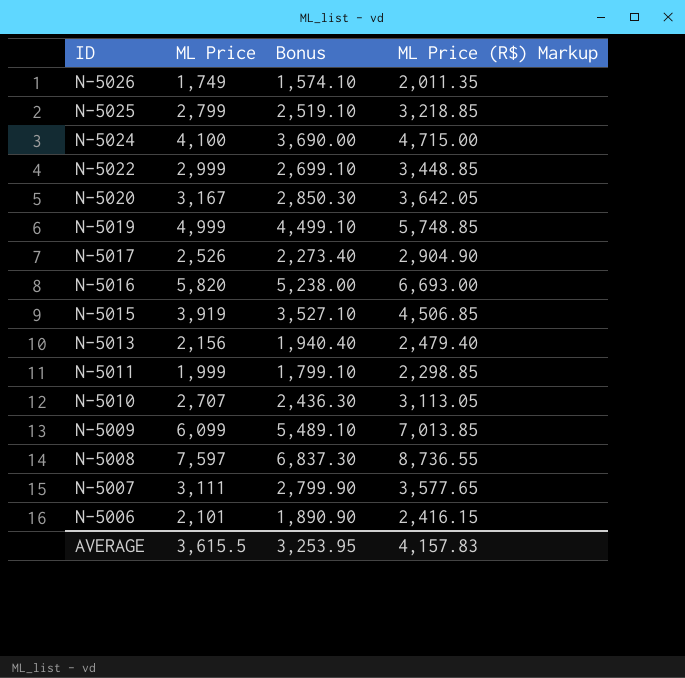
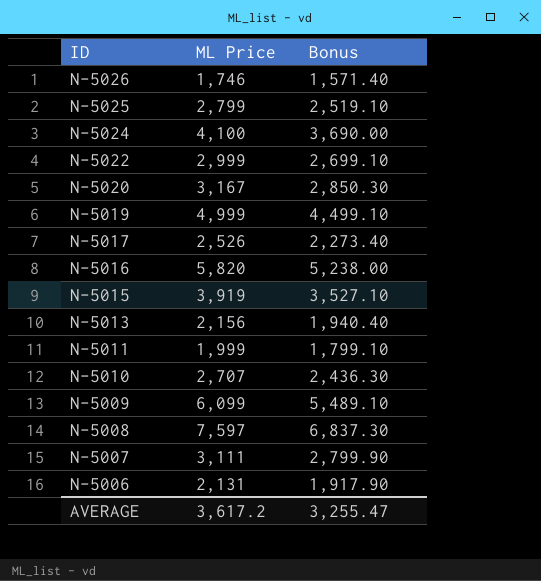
column ML Price (R$) Markup | formula: [ML Price] * 1.15 -> none
N-5026 | ML Price: 1,749 -> 1,746
N-5026 | Bonus: 1,574.10 -> 1,571.40
N-5006 | ML Price: 2,101 -> 2,131
N-5006 | Bonus: 1,890.90 -> 1,917.90
AVERAGE | ML Price: 3,615.5 -> 3,617.2
AVERAGE | Bonus: 3,253.95 -> 3,255.47

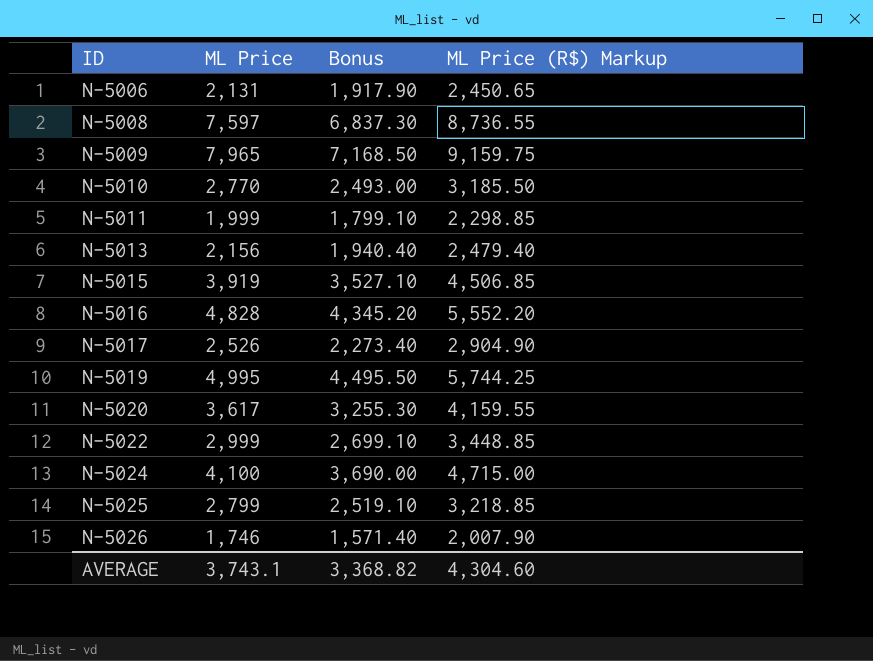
row order: ID descending -> ID ascending
column ML Price (R$) Markup | formula: none -> [ML Price] * 1.15
row N-5007: 3,111 | 2,799.90 -> none
N-5009 | ML Price: 6,099 -> 7,965
N-5009 | Bonus: 5,489.10 -> 7,168.50
N-5010 | ML Price: 2,707 -> 2,770
N-5010 | Bonus: 2,436.30 -> 2,493.00
N-5016 | ML Price: 5,820 -> 4,828
N-5016 | Bonus: 5,238.00 -> 4,345.20
N-5019 | ML Price: 4,999 -> 4,995
N-5019 | Bonus: 4,499.10 -> 4,495.50
N-5020 | ML Price: 3,167 -> 3,617
N-5020 | Bonus: 2,850.30 -> 3,255.30
AVERAGE | ML Price: 3,617.2 -> 3,743.1
AVERAGE | Bonus: 3,255.47 -> 3,368.82

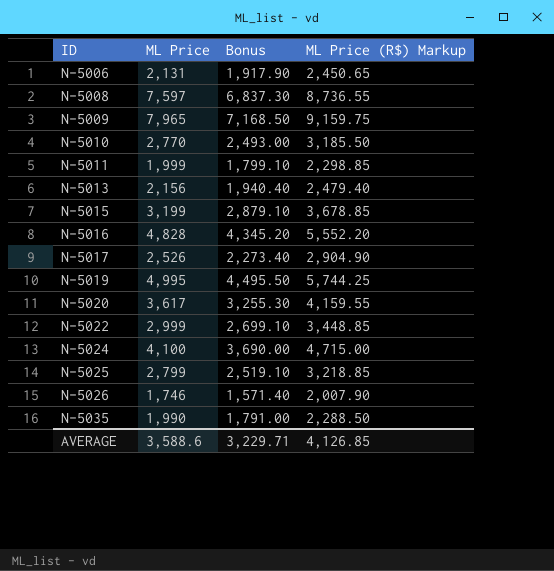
N-5015 | ML Price: 3,919 -> 3,199
N-5015 | Bonus: 3,527.10 -> 2,879.10
N-5015 | ML Price (R$) Markup: 4,506.85 -> 3,678.85
row N-5035: none -> 1,990 | 1,791.00 | 2,288.50
AVERAGE | ML Price: 3,743.1 -> 3,588.6
AVERAGE | Bonus: 3,368.82 -> 3,229.71
AVERAGE | ML Price (R$) Markup: 4,304.60 -> 4,126.85

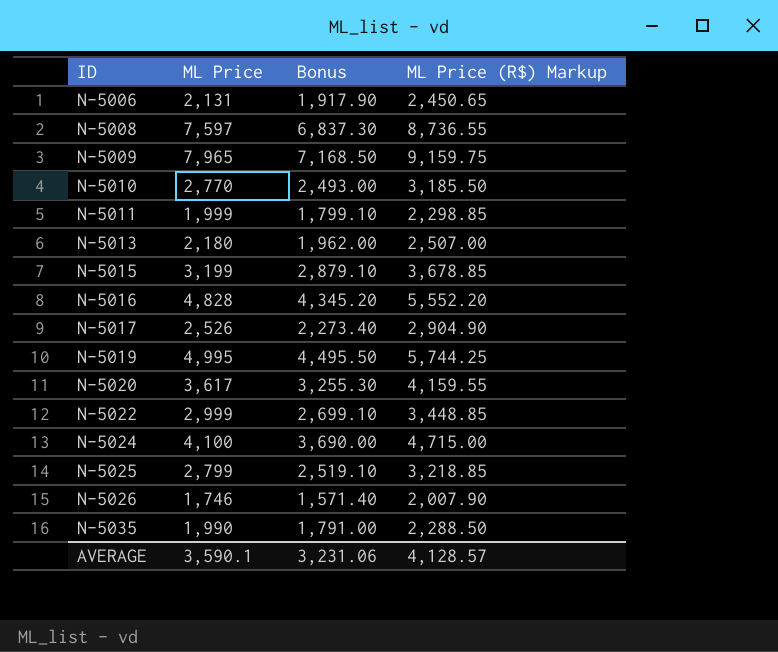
N-5013 | ML Price: 2,156 -> 2,180
N-5013 | Bonus: 1,940.40 -> 1,962.00
N-5013 | ML Price (R$) Markup: 2,479.40 -> 2,507.00
AVERAGE | ML Price: 3,588.6 -> 3,590.1
AVERAGE | Bonus: 3,229.71 -> 3,231.06
AVERAGE | ML Price (R$) Markup: 4,126.85 -> 4,128.57

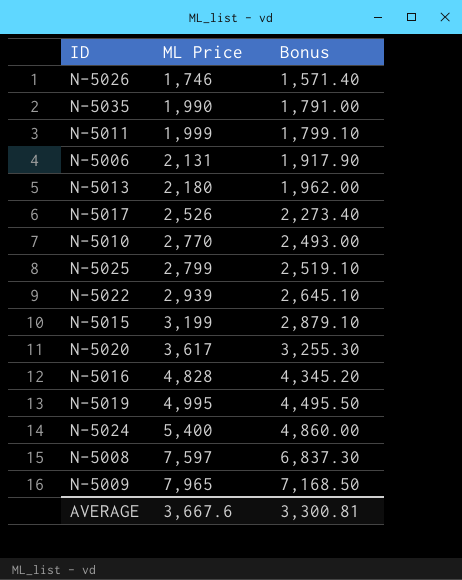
row order: ID ascending -> ML Price ascending
column ML Price (R$) Markup | formula: [ML Price] * 1.15 -> none
N-5022 | ML Price: 2,999 -> 2,939
N-5022 | Bonus: 2,699.10 -> 2,645.10
N-5024 | ML Price: 4,100 -> 5,400
N-5024 | Bonus: 3,690.00 -> 4,860.00
AVERAGE | ML Price: 3,590.1 -> 3,667.6
AVERAGE | Bonus: 3,231.06 -> 3,300.81

